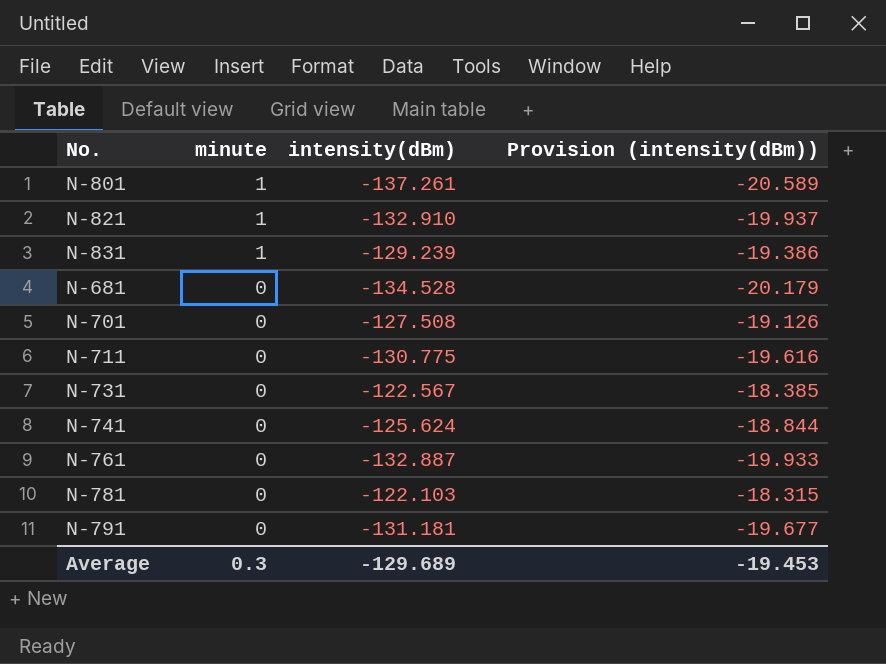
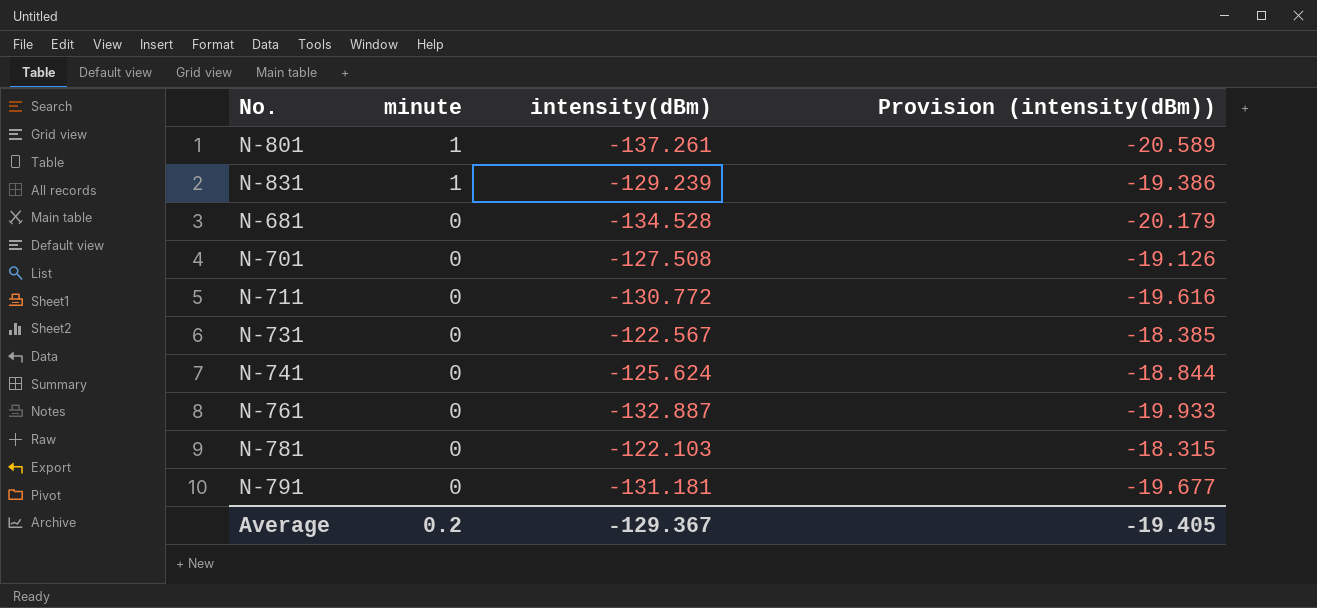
row N-821: 1 | -132.910 | -19.937 -> none
N-711 | intensity(dBm): -130.775 -> -130.772
Average | minute: 0.3 -> 0.2
Average | intensity(dBm): -129.689 -> -129.367
Average | Provision (intensity(dBm)): -19.453 -> -19.405

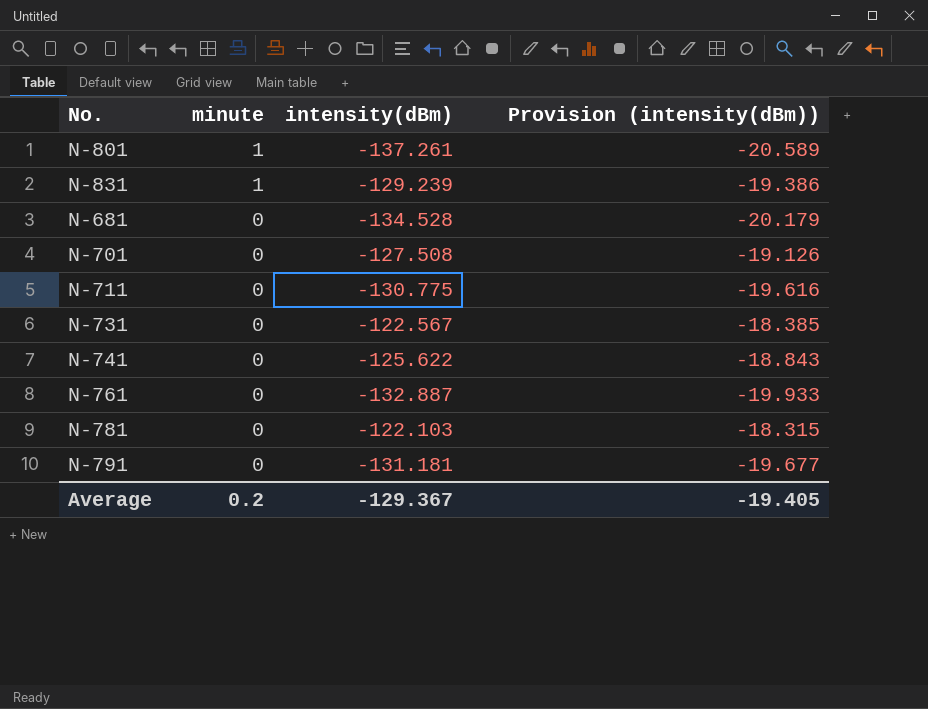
N-711 | intensity(dBm): -130.772 -> -130.775
N-741 | intensity(dBm): -125.624 -> -125.622
N-741 | Provision (intensity(dBm)): -18.844 -> -18.843

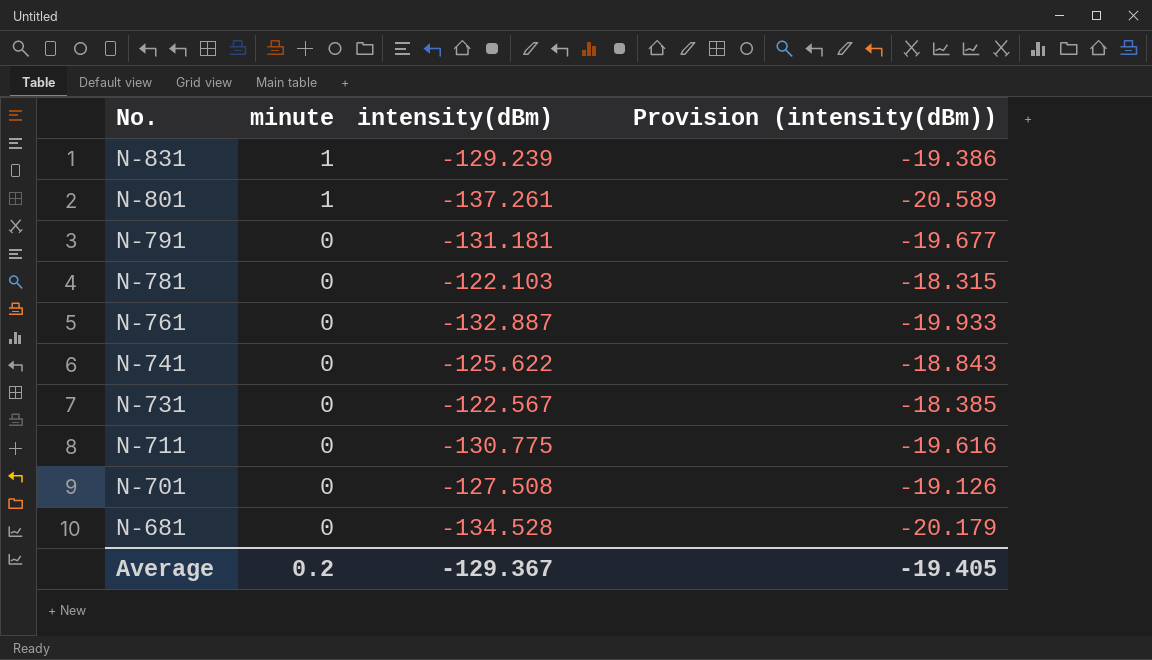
row order: minute descending -> No. descending

